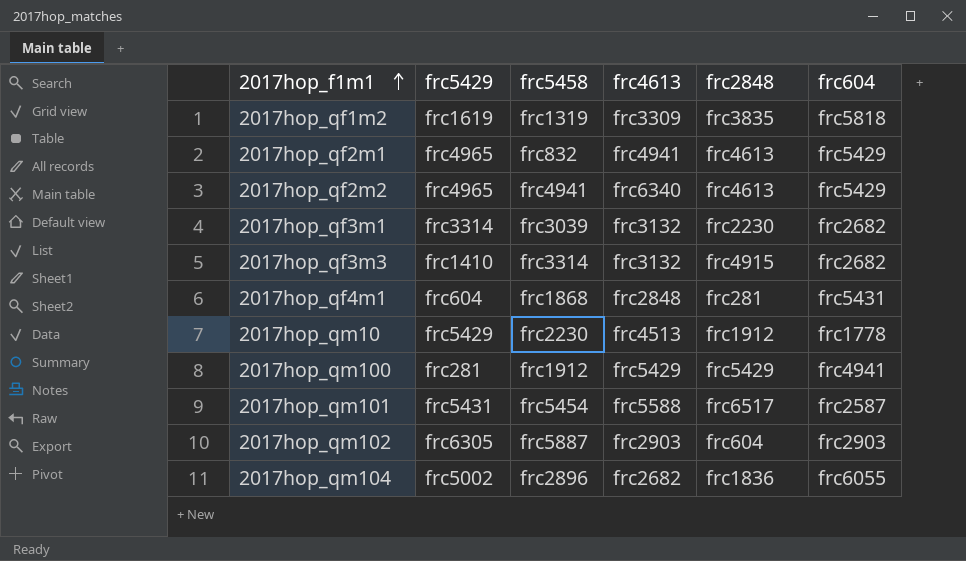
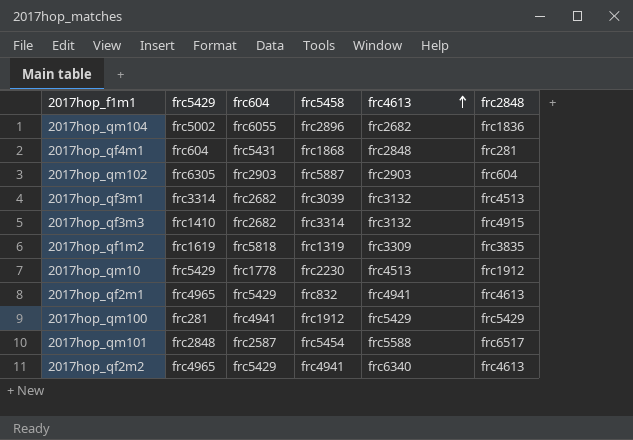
row order: 2017hop_f1m1 ascending -> frc4613 ascending
column frc604 | position: 6 -> 3
2017hop_qf3m1 | frc2848: frc2230 -> frc4513
2017hop_qm101 | frc5429: frc5431 -> frc2848

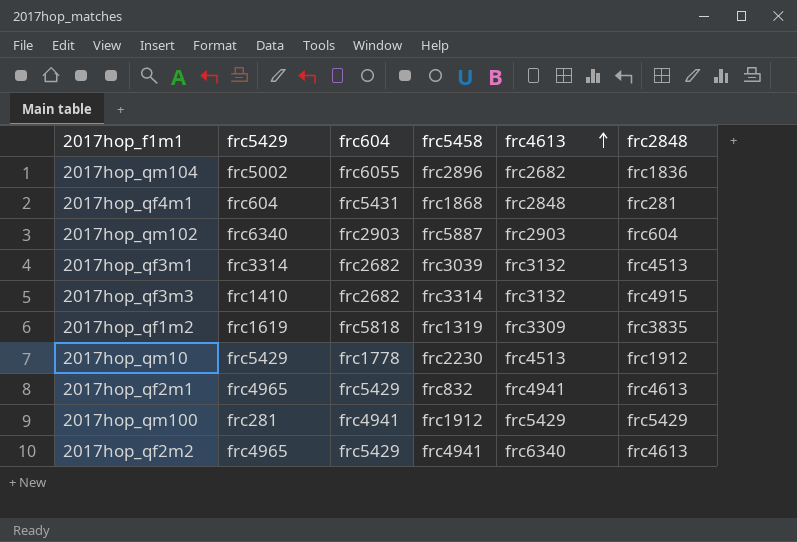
row 2017hop_qm101: frc2848 | frc2587 | frc5454 | frc5588 | frc6517 -> none
2017hop_qm102 | frc5429: frc6305 -> frc6340

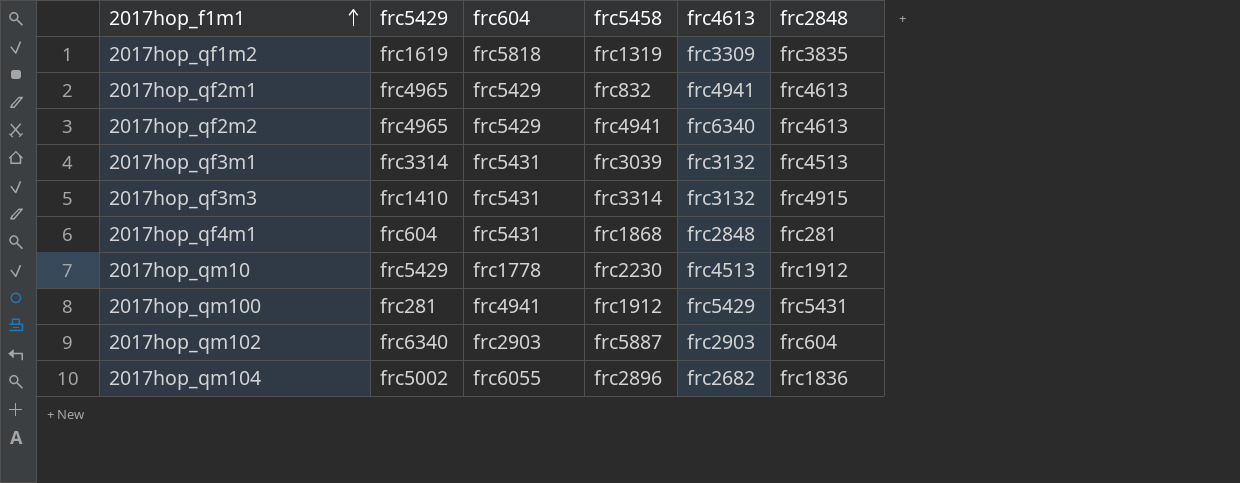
row order: frc4613 ascending -> 2017hop_f1m1 ascending
2017hop_qf3m1 | frc604: frc2682 -> frc5431
2017hop_qf3m3 | frc604: frc2682 -> frc5431
2017hop_qm100 | frc2848: frc5429 -> frc5431

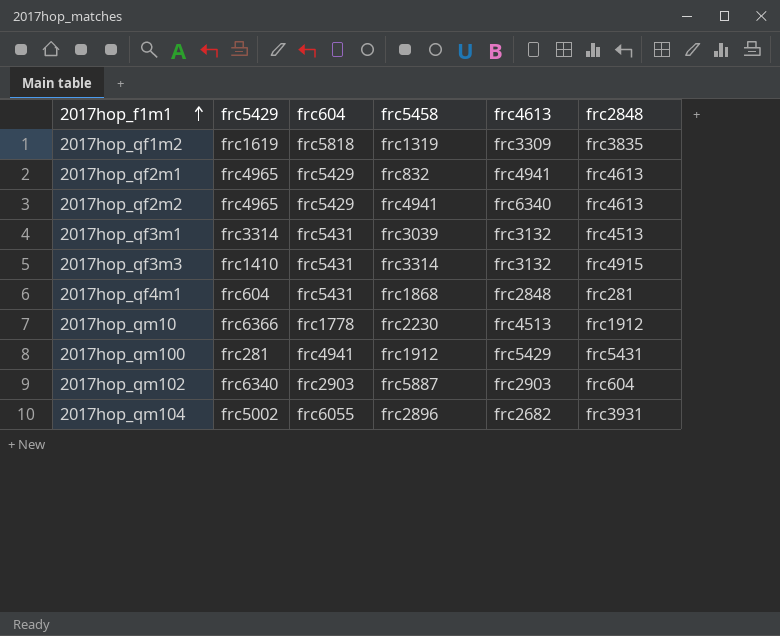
2017hop_qm10 | frc5429: frc5429 -> frc6366
2017hop_qm104 | frc2848: frc1836 -> frc3931

